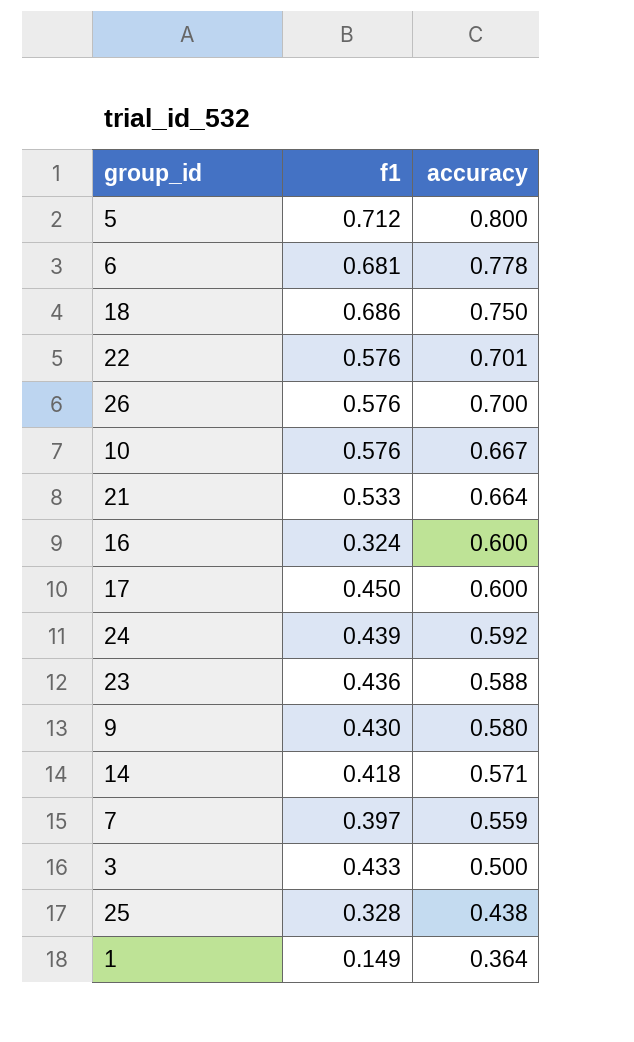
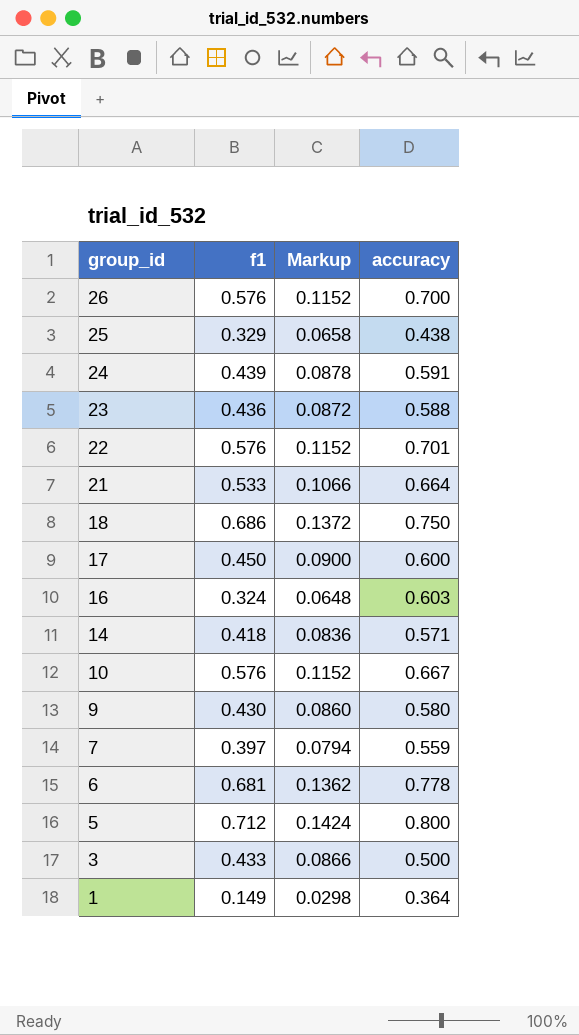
row order: accuracy descending -> group_id descending
column Markup | formula: none -> [f1] * 0.2
25 | f1: 0.328 -> 0.329
24 | accuracy: 0.592 -> 0.591
16 | accuracy: 0.600 -> 0.603

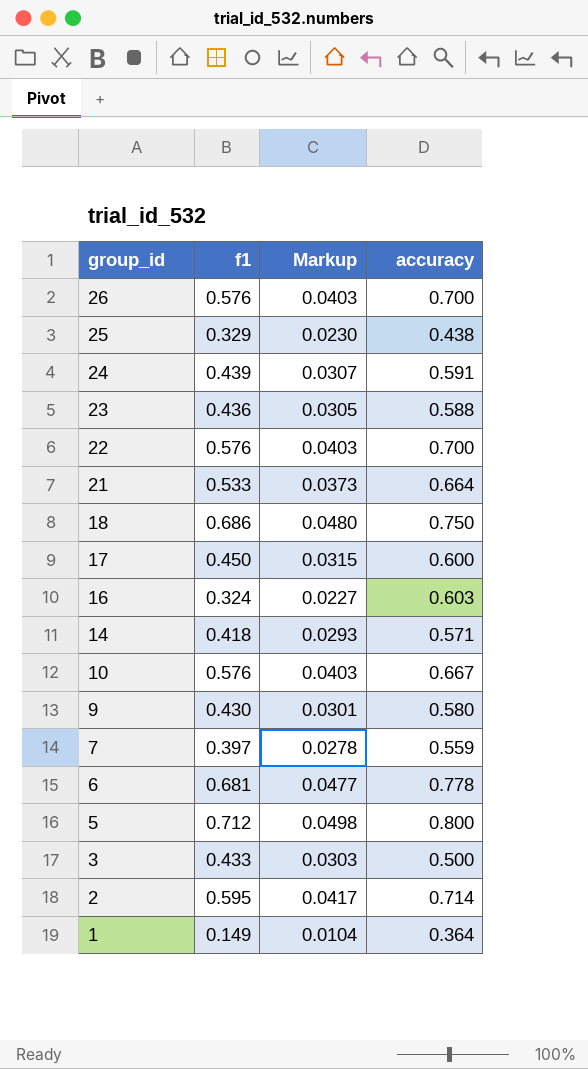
column Markup | formula: [f1] * 0.2 -> [f1] * 0.07
22 | accuracy: 0.701 -> 0.700
row 2: none -> 0.595 | 0.0417 | 0.714

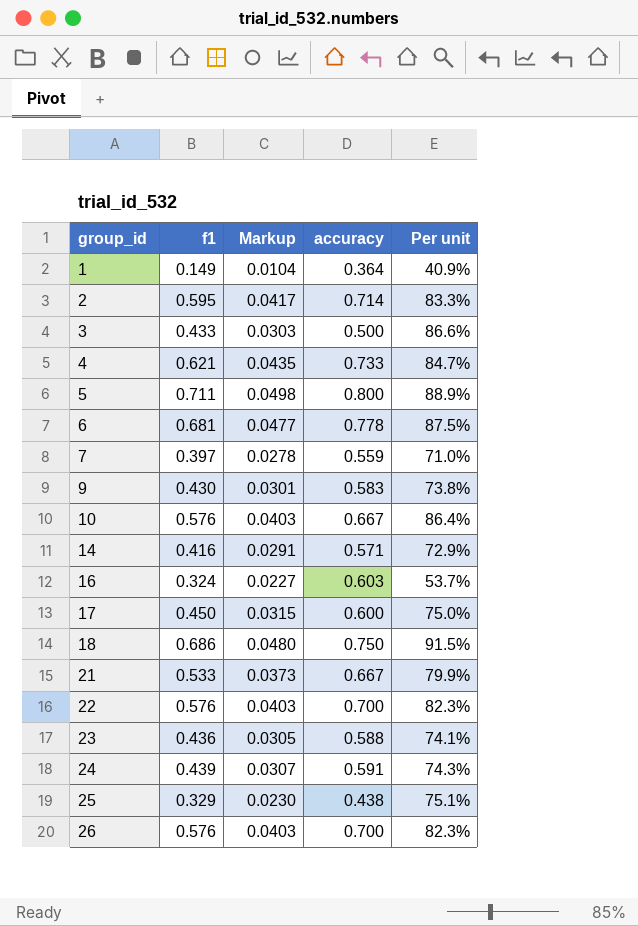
row order: group_id descending -> group_id ascending
column Per unit | formula: none -> [f1] / [accuracy]
row 4: none -> 0.621 | 0.0435 | 0.733 | 84.7%
5 | f1: 0.712 -> 0.711
9 | accuracy: 0.580 -> 0.583
14 | f1: 0.418 -> 0.416
14 | Markup: 0.0293 -> 0.0291
21 | accuracy: 0.664 -> 0.667

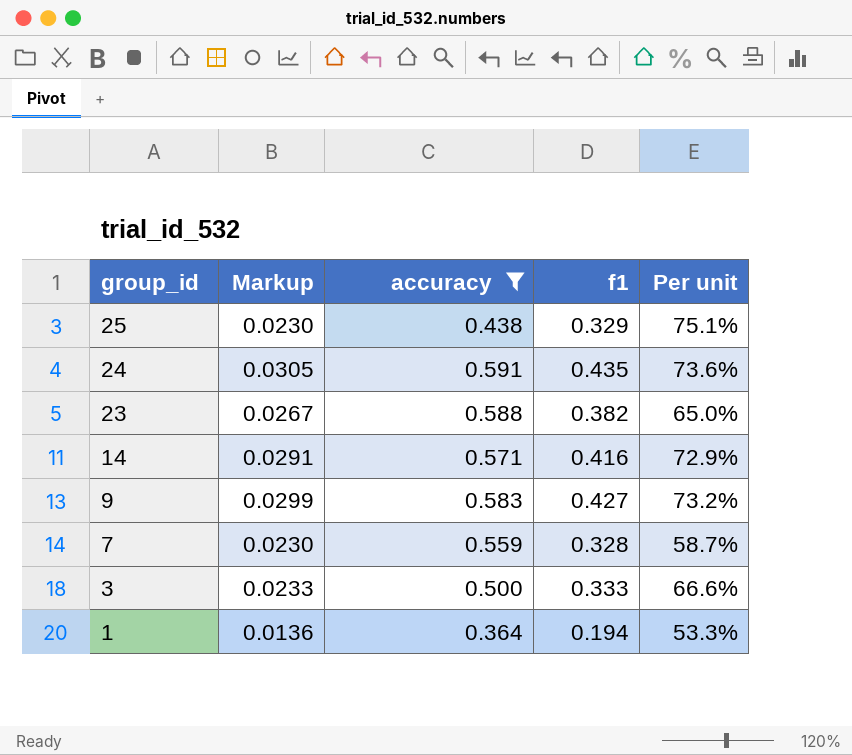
filter: none -> accuracy <= 0.591
row order: group_id ascending -> group_id descending
column f1 | position: 2 -> 4
24 | Markup: 0.0307 -> 0.0305
24 | f1: 0.439 -> 0.435
24 | Per unit: 74.3% -> 73.6%
23 | Markup: 0.0305 -> 0.0267
23 | f1: 0.436 -> 0.382
23 | Per unit: 74.1% -> 65.0%
9 | Markup: 0.0301 -> 0.0299
9 | f1: 0.430 -> 0.427
9 | Per unit: 73.8% -> 73.2%
7 | Markup: 0.0278 -> 0.0230
7 | f1: 0.397 -> 0.328
7 | Per unit: 71.0% -> 58.7%
3 | Markup: 0.0303 -> 0.0233
3 | f1: 0.433 -> 0.333
3 | Per unit: 86.6% -> 66.6%
1 | Markup: 0.0104 -> 0.0136
1 | f1: 0.149 -> 0.194
1 | Per unit: 40.9% -> 53.3%

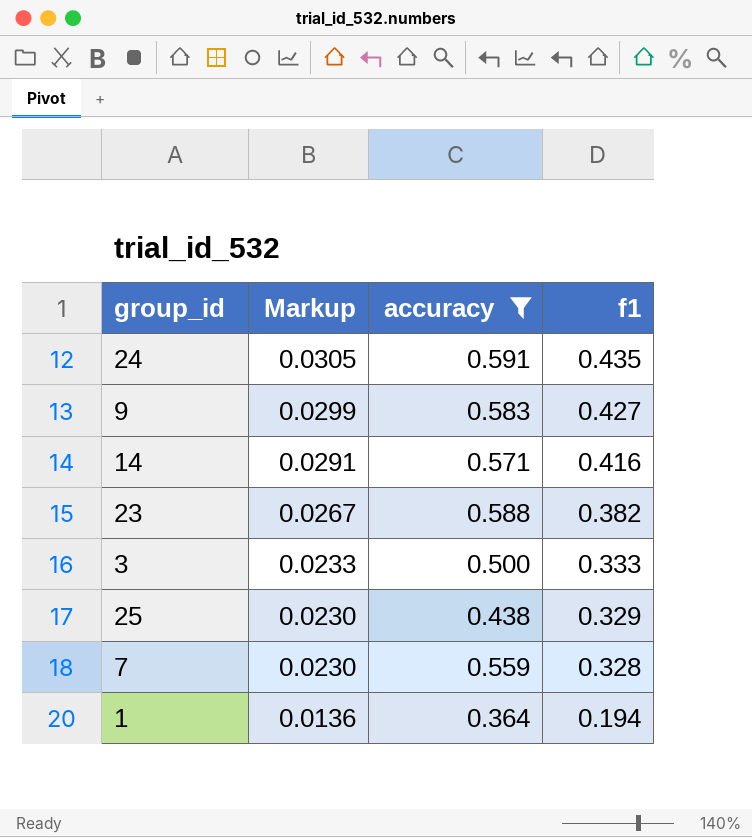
row order: group_id descending -> Markup descending
column Per unit | formula: [f1] / [accuracy] -> none

